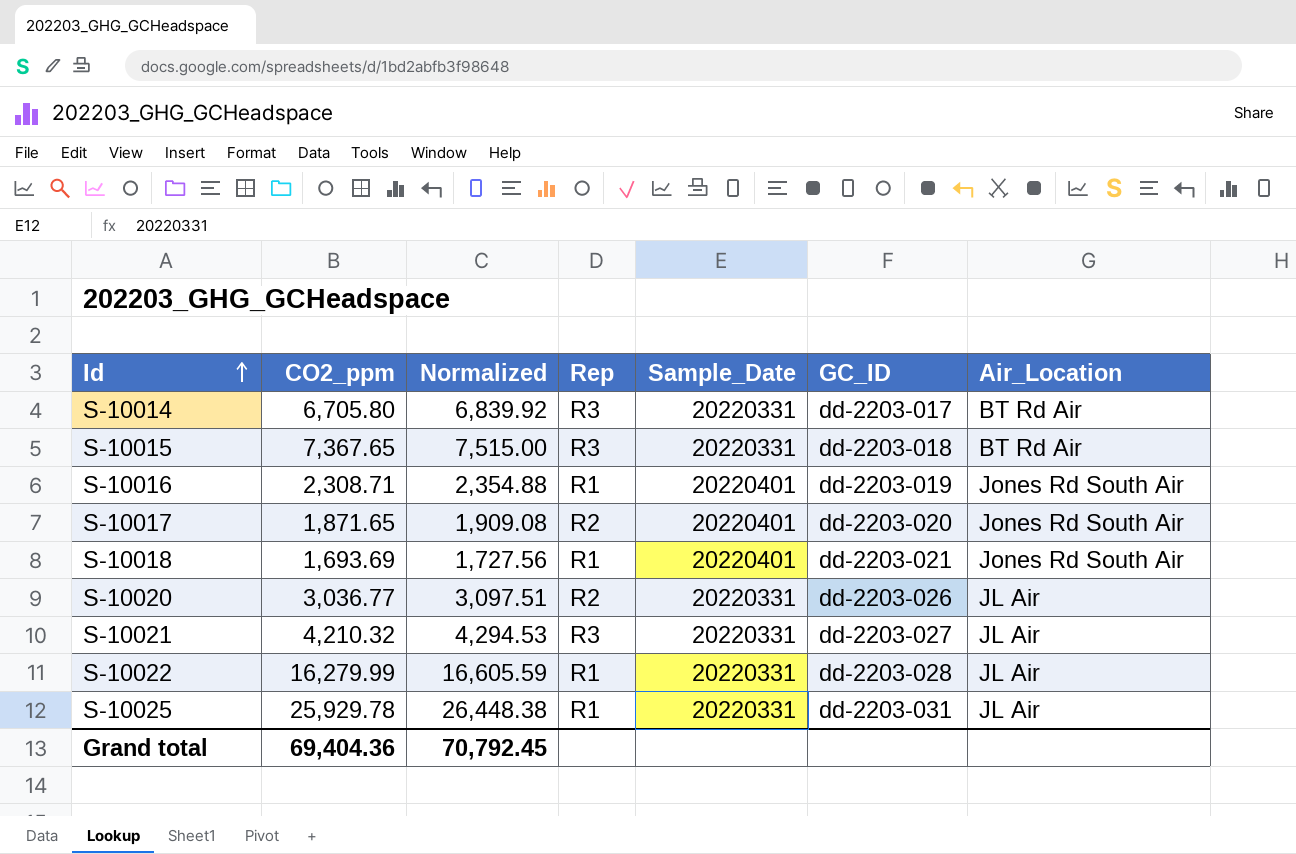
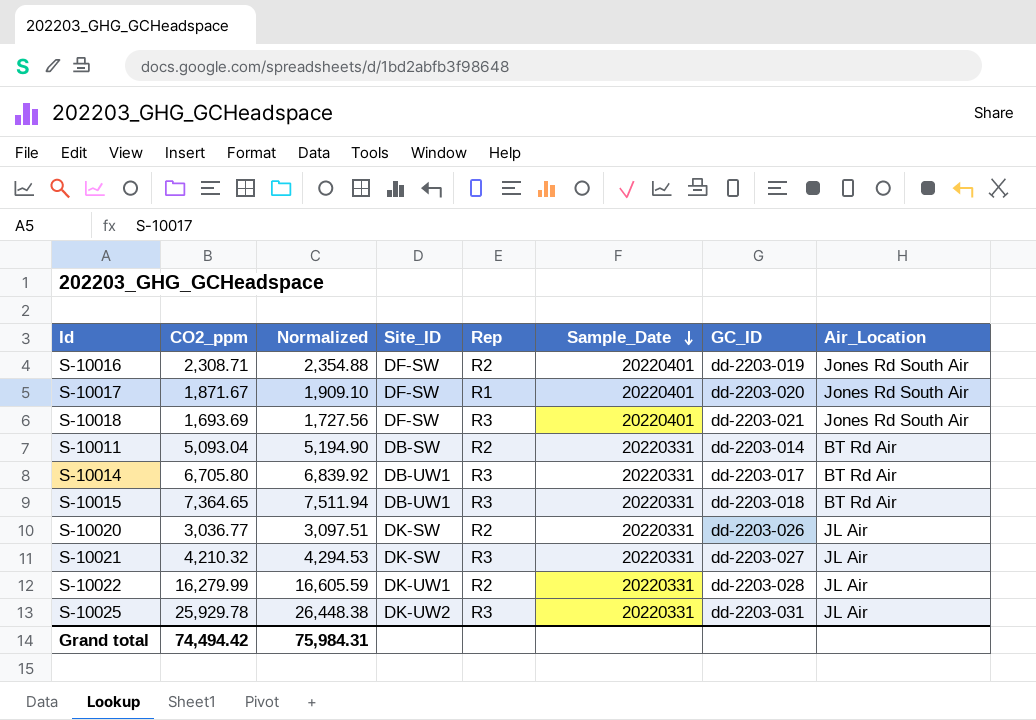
row order: Id ascending -> Sample_Date descending
column Site_ID | position: none -> 4
S-10016 | Rep: R1 -> R2
S-10017 | CO2_ppm: 1,871.65 -> 1,871.67
S-10017 | Normalized: 1,909.08 -> 1,909.10
S-10017 | Rep: R2 -> R1
S-10018 | Rep: R1 -> R3
row S-10011: none -> 5,093.04 | 5,194.90 | DB-SW | R2 | 20220331 | dd-2203-014 | BT Rd Air
S-10015 | CO2_ppm: 7,367.65 -> 7,364.65
S-10015 | Normalized: 7,515.00 -> 7,511.94
S-10022 | Rep: R1 -> R2
S-10025 | Rep: R1 -> R3
Grand total | CO2_ppm: 69,404.36 -> 74,494.42
Grand total | Normalized: 70,792.45 -> 75,984.31

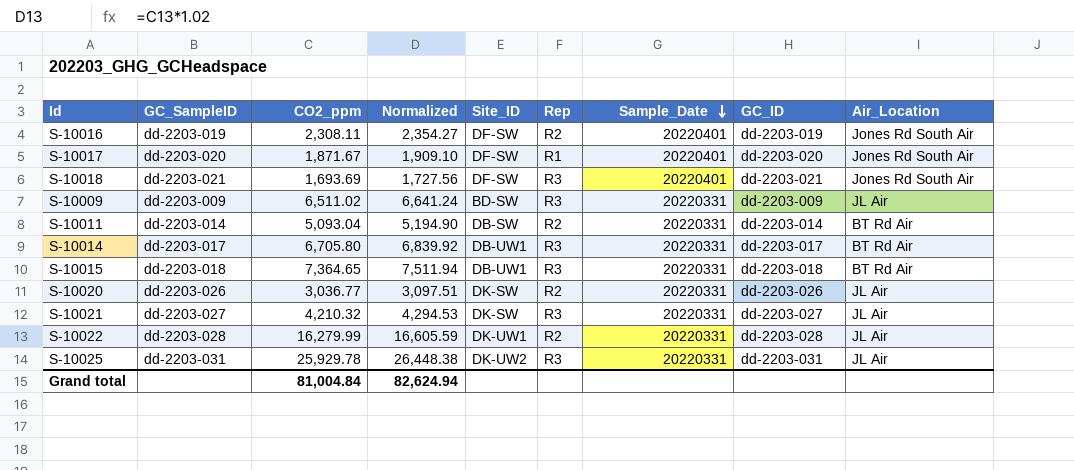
column GC_SampleID | position: none -> 2
S-10016 | CO2_ppm: 2,308.71 -> 2,308.11
S-10016 | Normalized: 2,354.88 -> 2,354.27
row S-10009: none -> dd-2203-009 | 6,511.02 | 6,641.24 | BD-SW | R3 | 20220331 | dd-2203-009 | JL Air
Grand total | CO2_ppm: 74,494.42 -> 81,004.84
Grand total | Normalized: 75,984.31 -> 82,624.94

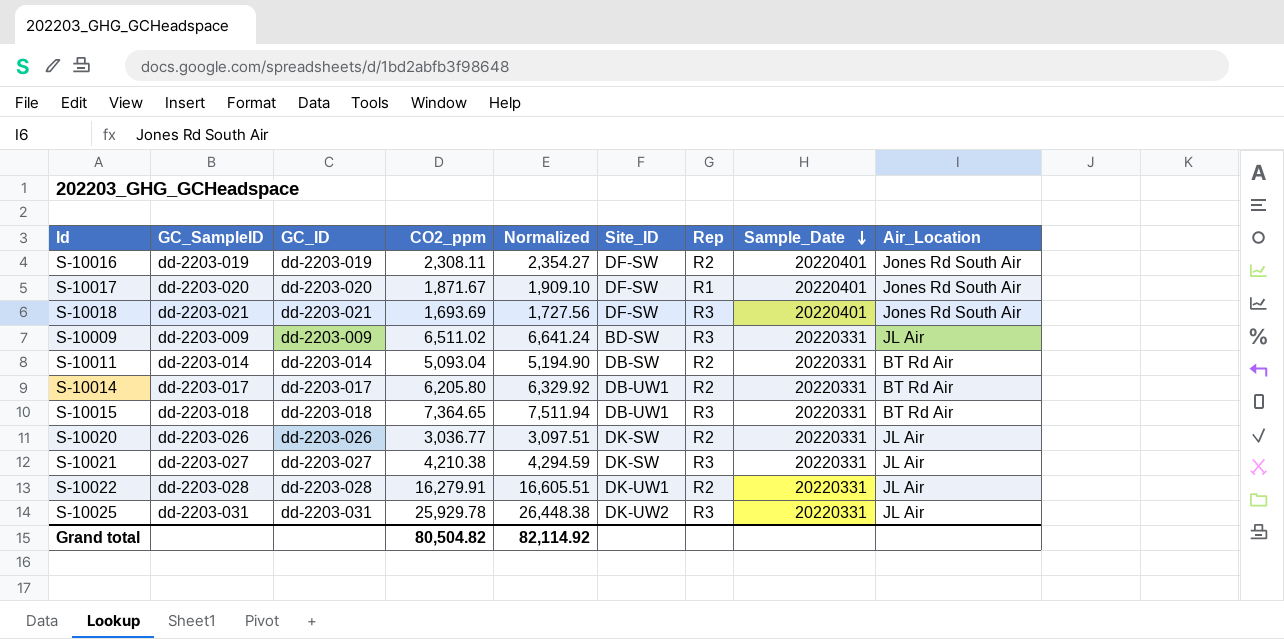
column GC_ID | position: 8 -> 3
S-10014 | CO2_ppm: 6,705.80 -> 6,205.80
S-10014 | Normalized: 6,839.92 -> 6,329.92
S-10014 | Rep: R3 -> R2
S-10021 | CO2_ppm: 4,210.32 -> 4,210.38
S-10021 | Normalized: 4,294.53 -> 4,294.59
S-10022 | CO2_ppm: 16,279.99 -> 16,279.91
S-10022 | Normalized: 16,605.59 -> 16,605.51
Grand total | CO2_ppm: 81,004.84 -> 80,504.82
Grand total | Normalized: 82,624.94 -> 82,114.92

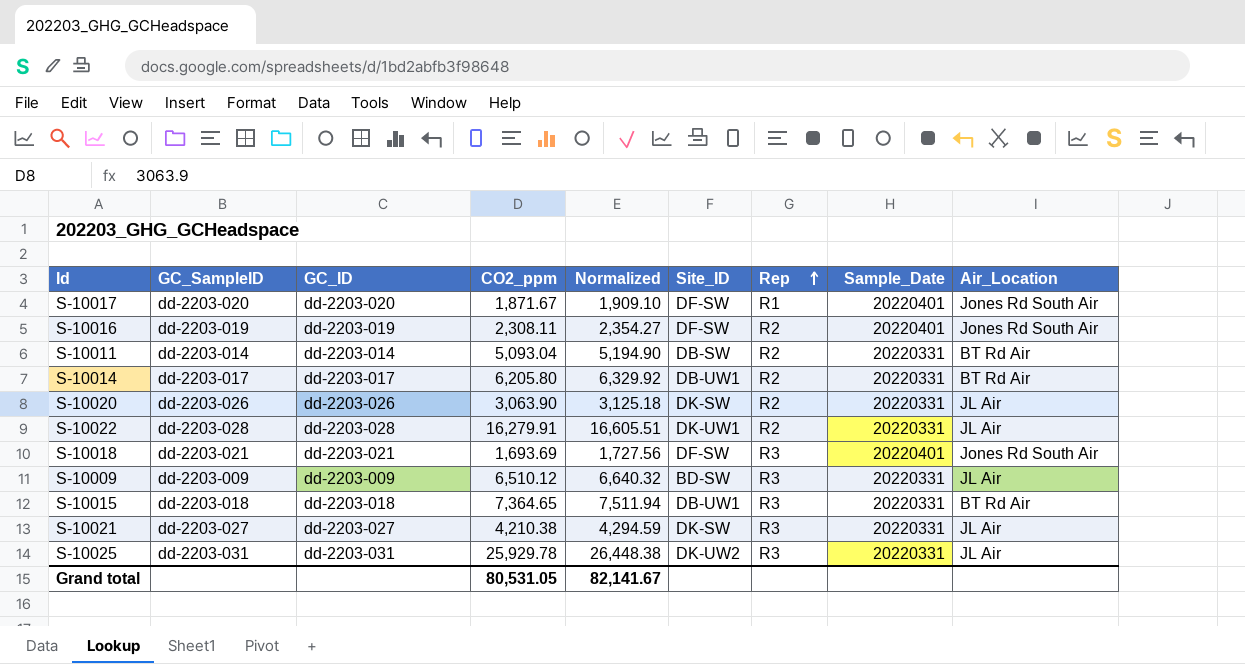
row order: Sample_Date descending -> Rep ascending
S-10020 | CO2_ppm: 3,036.77 -> 3,063.90
S-10020 | Normalized: 3,097.51 -> 3,125.18
S-10009 | CO2_ppm: 6,511.02 -> 6,510.12
S-10009 | Normalized: 6,641.24 -> 6,640.32
Grand total | CO2_ppm: 80,504.82 -> 80,531.05
Grand total | Normalized: 82,114.92 -> 82,141.67

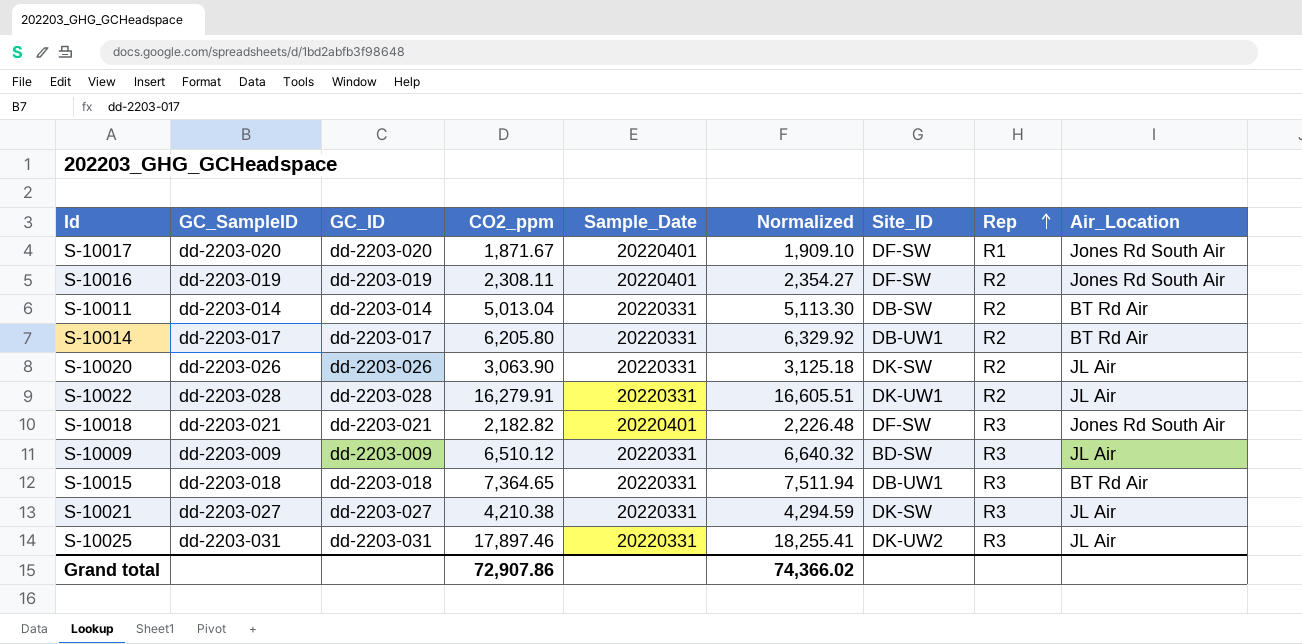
column Sample_Date | position: 8 -> 5
S-10011 | CO2_ppm: 5,093.04 -> 5,013.04
S-10011 | Normalized: 5,194.90 -> 5,113.30
S-10018 | CO2_ppm: 1,693.69 -> 2,182.82
S-10018 | Normalized: 1,727.56 -> 2,226.48
S-10025 | CO2_ppm: 25,929.78 -> 17,897.46
S-10025 | Normalized: 26,448.38 -> 18,255.41
Grand total | CO2_ppm: 80,531.05 -> 72,907.86
Grand total | Normalized: 82,141.67 -> 74,366.02

